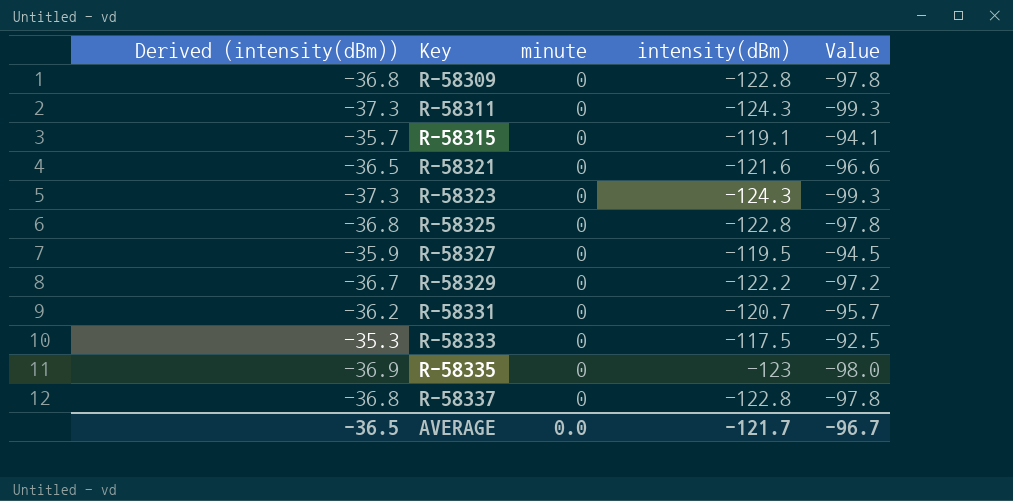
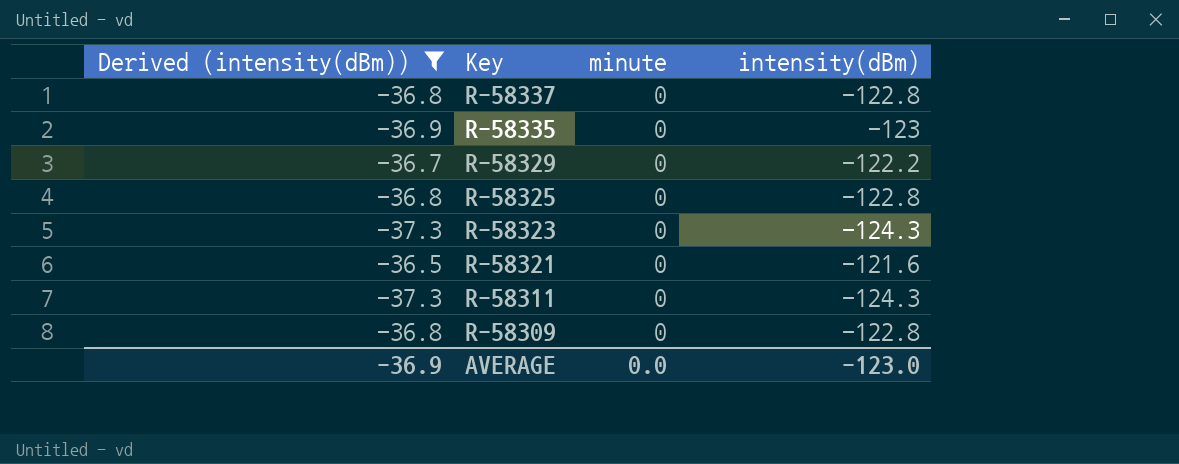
filter: none -> Derived (intensity(dBm)) <= -36.5
row order: Key ascending -> Key descending
column Value | formula: [intensity(dBm)] + 25 -> none
AVERAGE | Derived (intensity(dBm)): -36.5 -> -36.9
AVERAGE | intensity(dBm): -121.7 -> -123.0

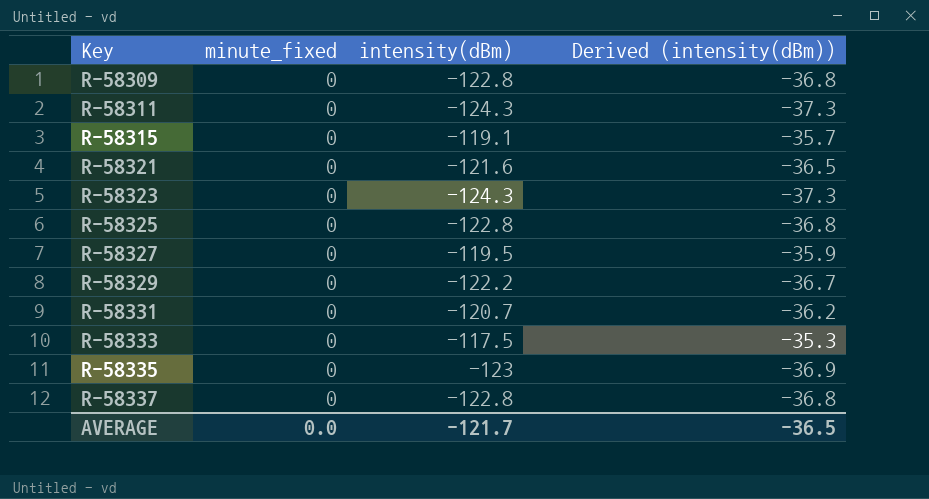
filter: Derived (intensity(dBm)) <= -36.5 -> none
row order: Key descending -> Key ascending
column name: minute -> minute_fixed
column Derived (intensity(dBm)) | position: 1 -> 4
AVERAGE | intensity(dBm): -123.0 -> -121.7
AVERAGE | Derived (intensity(dBm)): -36.9 -> -36.5

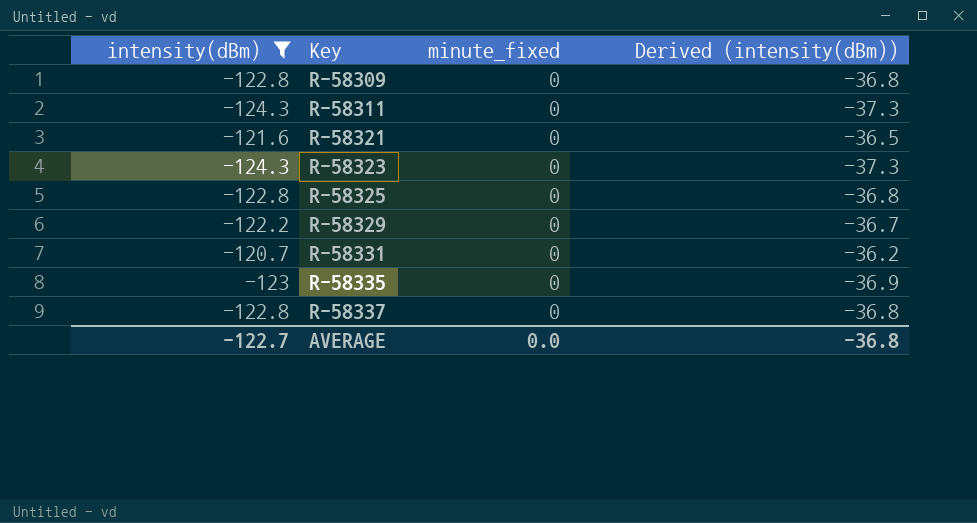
filter: none -> intensity(dBm) <= -120.7
column intensity(dBm) | position: 3 -> 1
AVERAGE | intensity(dBm): -121.7 -> -122.7
AVERAGE | Derived (intensity(dBm)): -36.5 -> -36.8

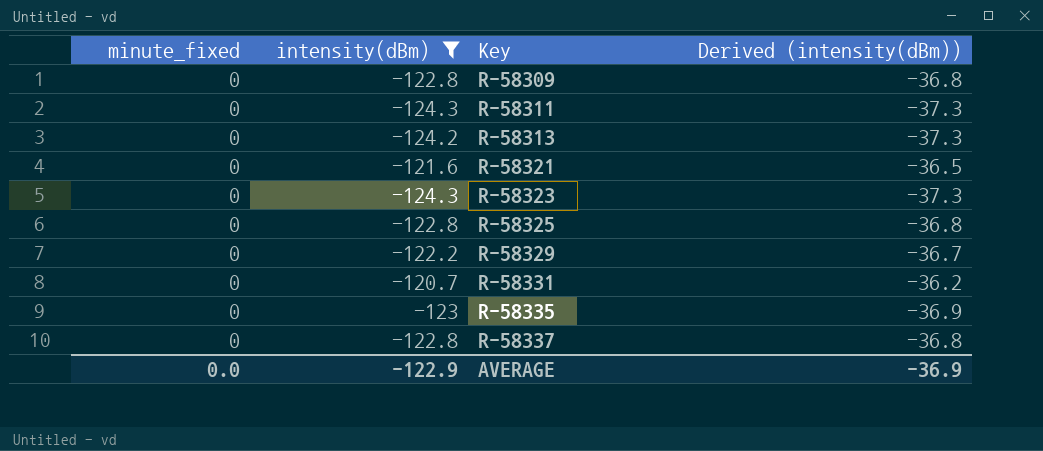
column minute_fixed | position: 3 -> 1
row R-58313: none -> 0 | -124.2 | -37.3
AVERAGE | intensity(dBm): -122.7 -> -122.9
AVERAGE | Derived (intensity(dBm)): -36.8 -> -36.9

